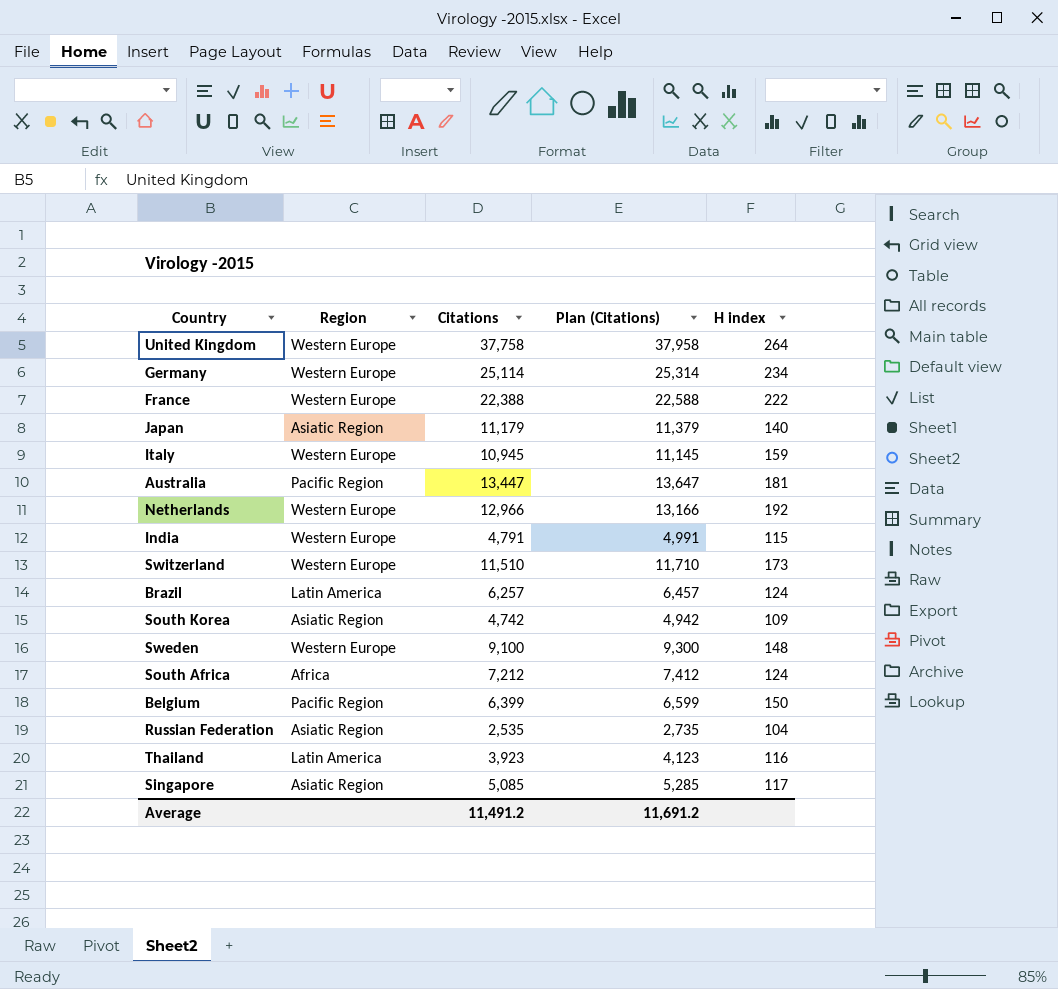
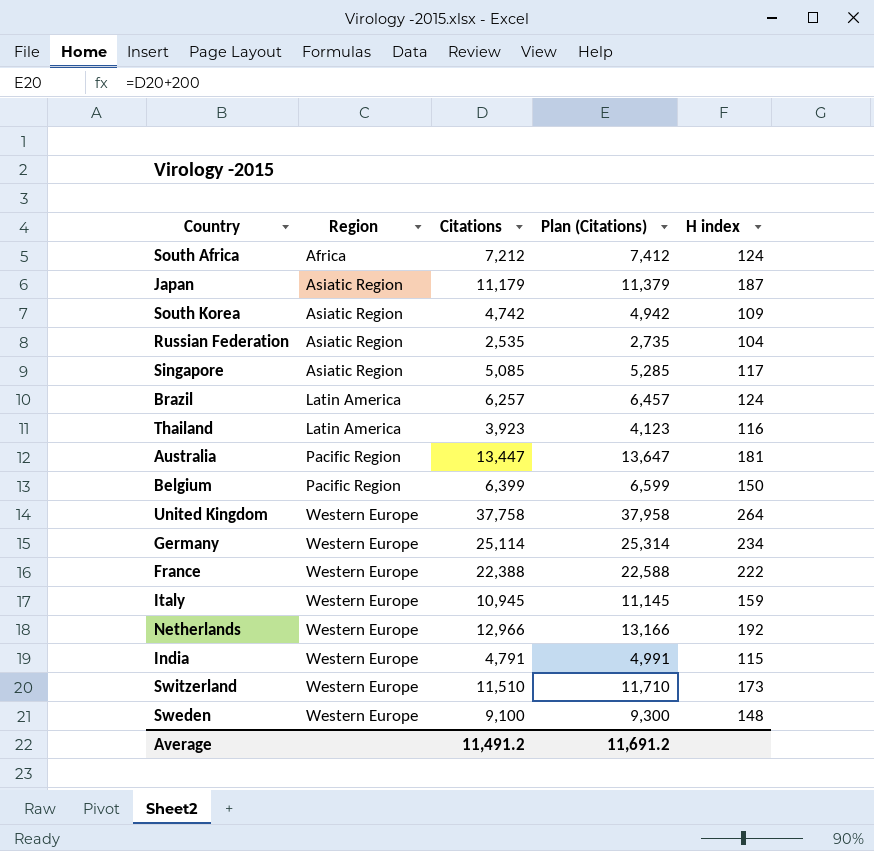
row order: none -> Region ascending
Japan | H index: 140 -> 187

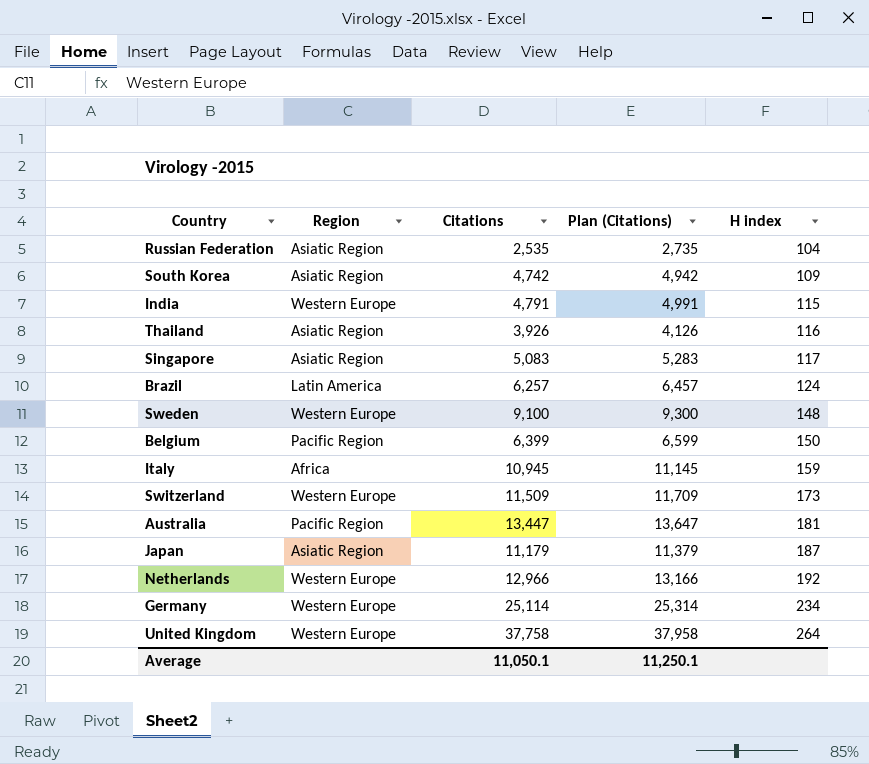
row order: Region ascending -> H index ascending
row South Africa: Africa | 7,212 | 7,412 | 124 -> none
row France: Western Europe | 22,388 | 22,588 | 222 -> none
Thailand | Region: Latin America -> Asiatic Region
Thailand | Citations: 3,923 -> 3,926
Thailand | Plan (Citations): 4,123 -> 4,126
Singapore | Citations: 5,085 -> 5,083
Singapore | Plan (Citations): 5,285 -> 5,283
Italy | Region: Western Europe -> Africa
Switzerland | Citations: 11,510 -> 11,509
Switzerland | Plan (Citations): 11,710 -> 11,709
Average | Citations: 11,491.2 -> 11,050.1
Average | Plan (Citations): 11,691.2 -> 11,250.1

